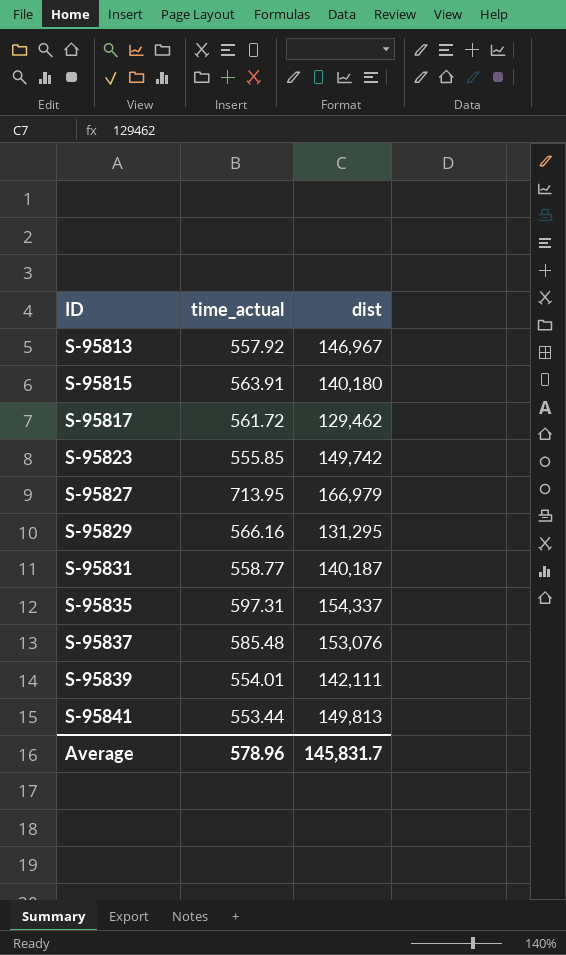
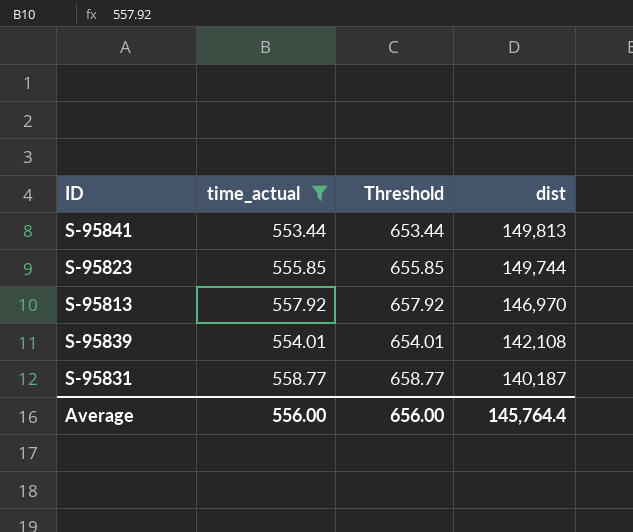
filter: none -> time_actual <= 558.77
row order: ID ascending -> dist descending
column Threshold | formula: none -> [time_actual] + 100
S-95823 | dist: 149,742 -> 149,744
S-95813 | dist: 146,967 -> 146,970
S-95839 | dist: 142,111 -> 142,108
Average | time_actual: 578.96 -> 556.00
Average | dist: 145,831.7 -> 145,764.4

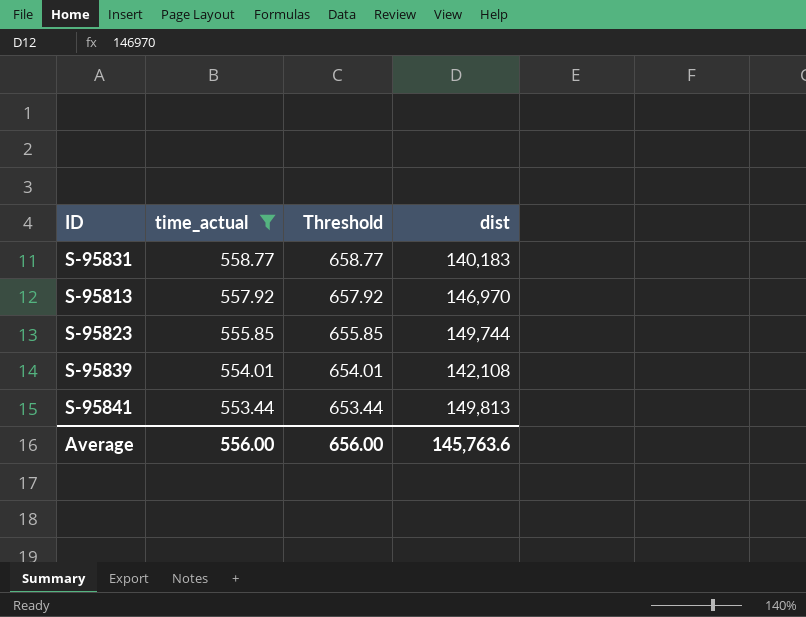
row order: dist descending -> time_actual descending
S-95831 | dist: 140,187 -> 140,183
Average | dist: 145,764.4 -> 145,763.6

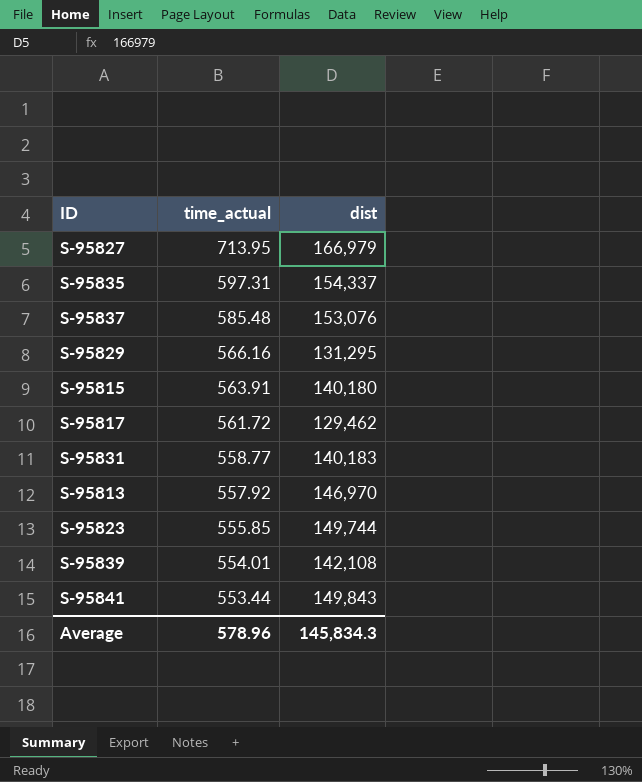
filter: time_actual <= 558.77 -> none
column Threshold | formula: [time_actual] + 100 -> none
S-95841 | dist: 149,813 -> 149,843
Average | time_actual: 556.00 -> 578.96
Average | dist: 145,763.6 -> 145,834.3

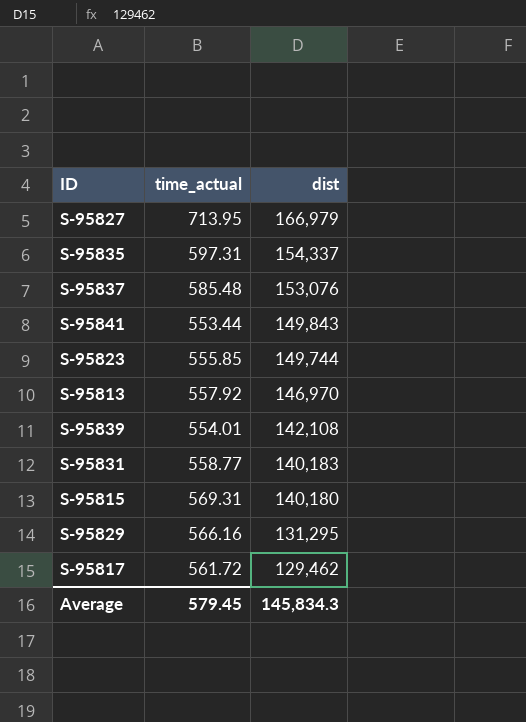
row order: time_actual descending -> dist descending
S-95815 | time_actual: 563.91 -> 569.31
Average | time_actual: 578.96 -> 579.45

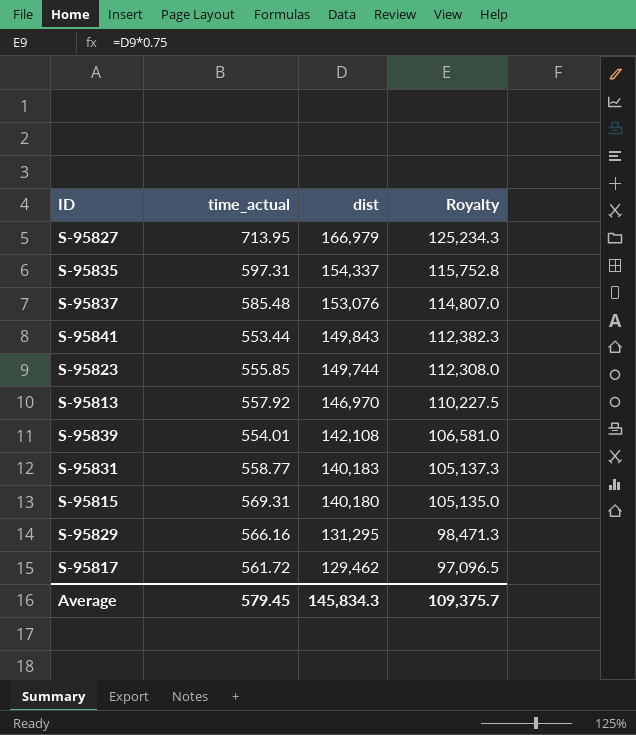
column Royalty | formula: none -> [dist] * 0.75

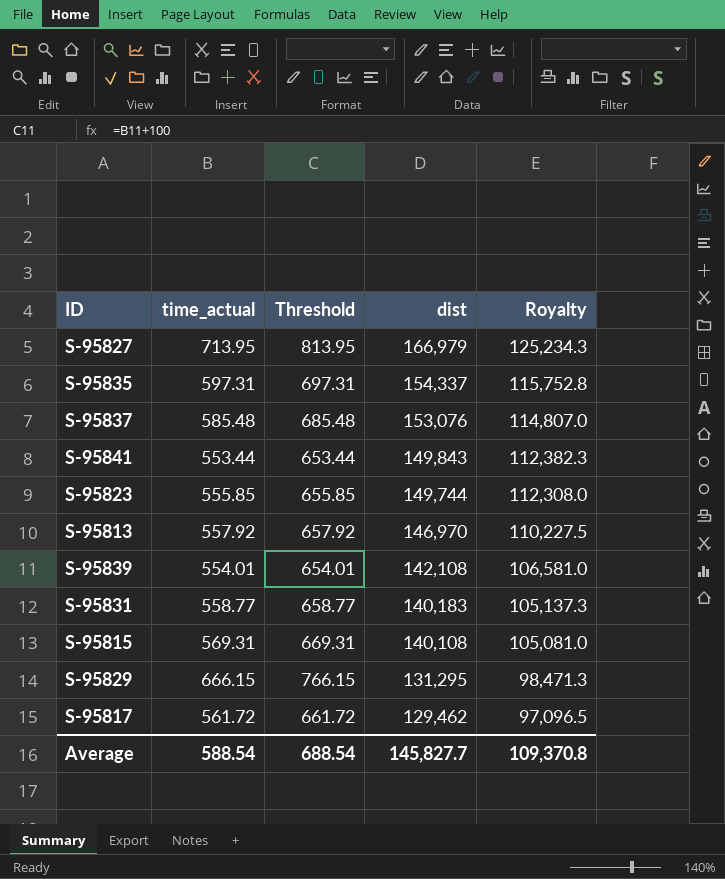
column Threshold | formula: none -> [time_actual] + 100
S-95815 | dist: 140,180 -> 140,108
S-95815 | Royalty: 105,135.0 -> 105,081.0
S-95829 | time_actual: 566.16 -> 666.15
Average | time_actual: 579.45 -> 588.54
Average | dist: 145,834.3 -> 145,827.7
Average | Royalty: 109,375.7 -> 109,370.8

